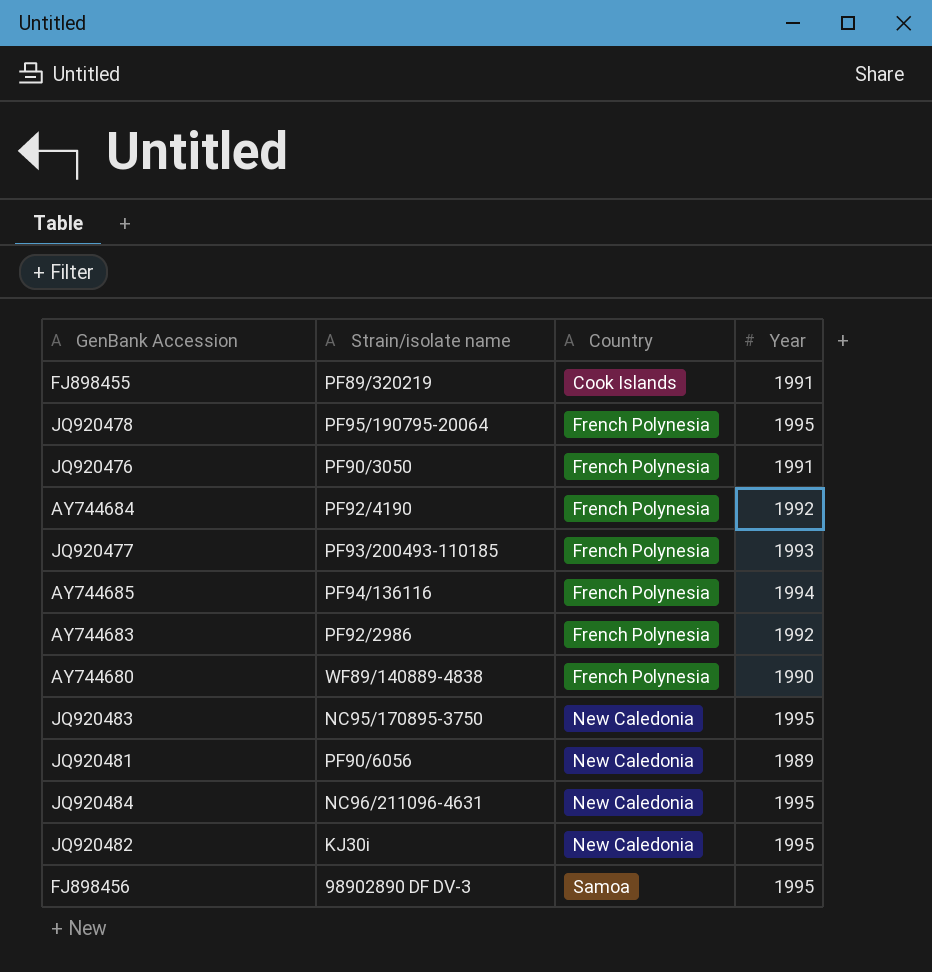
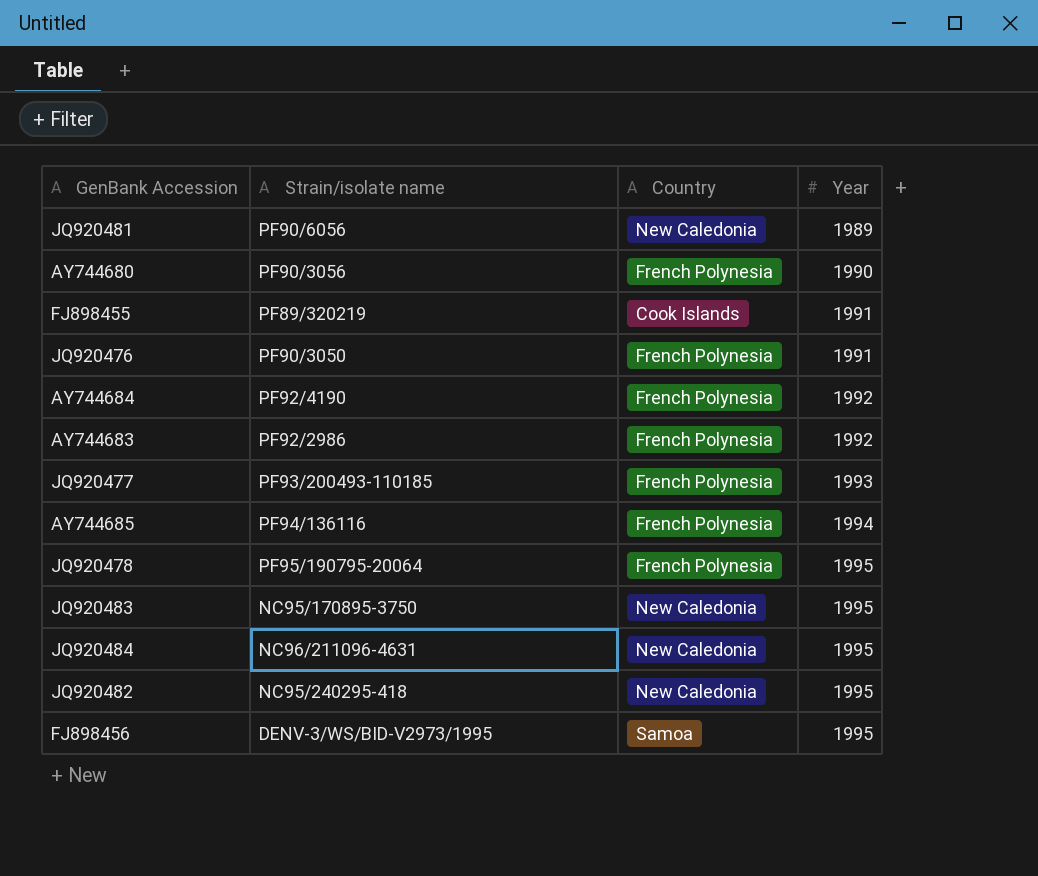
row order: Country ascending -> Year ascending
AY744680 | Strain/isolate name: WF89/140889-4838 -> PF90/3056
JQ920482 | Strain/isolate name: KJ30i -> NC95/240295-418
FJ898456 | Strain/isolate name: 98902890 DF DV-3 -> DENV-3/WS/BID-V2973/1995

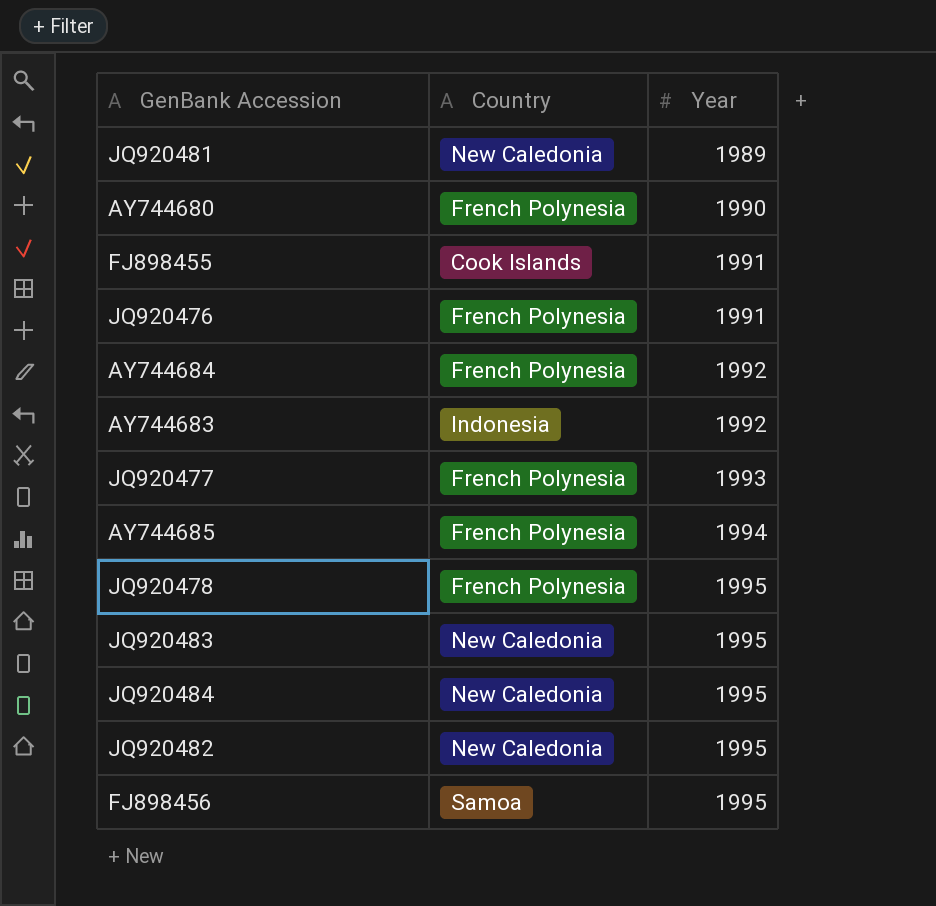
column Strain/isolate name | position: 2 -> none
AY744683 | Country: French Polynesia -> Indonesia

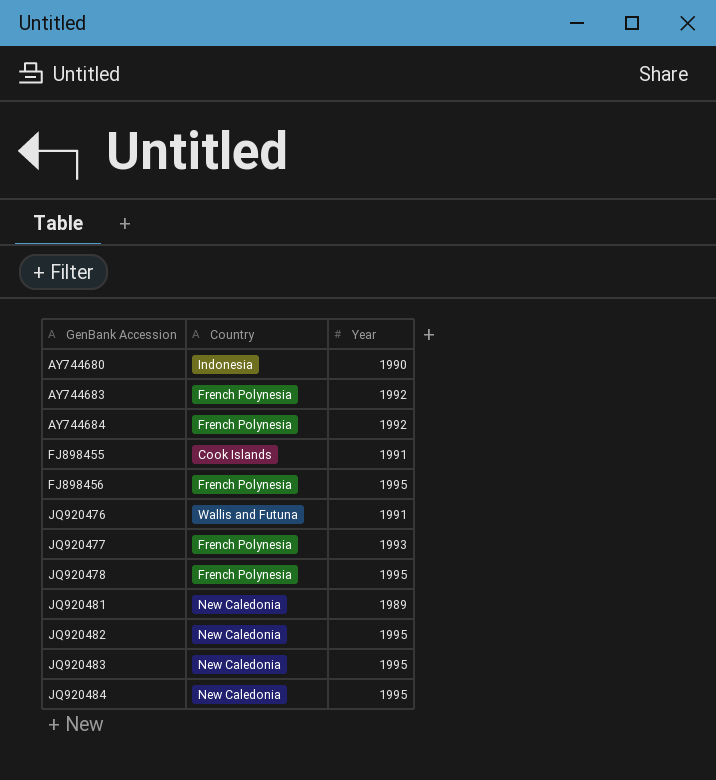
row order: Year ascending -> GenBank Accession ascending
row AY744685: French Polynesia | 1994 -> none
AY744680 | Country: French Polynesia -> Indonesia
AY744683 | Country: Indonesia -> French Polynesia
FJ898456 | Country: Samoa -> French Polynesia
JQ920476 | Country: French Polynesia -> Wallis and Futuna

